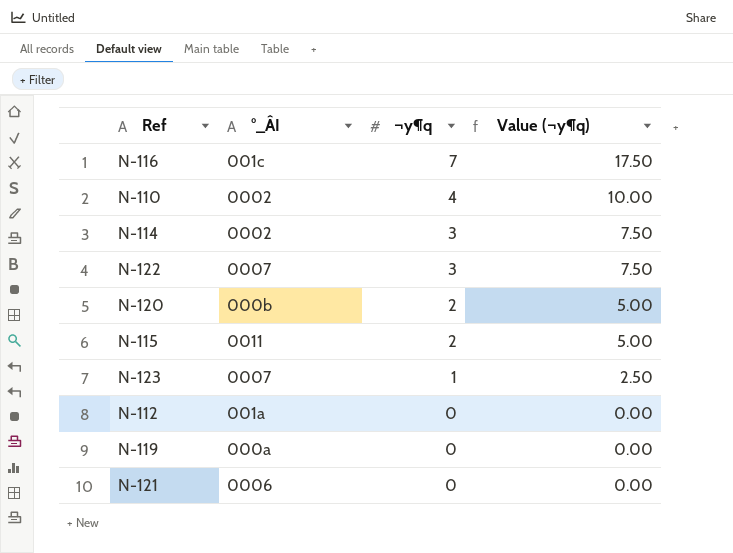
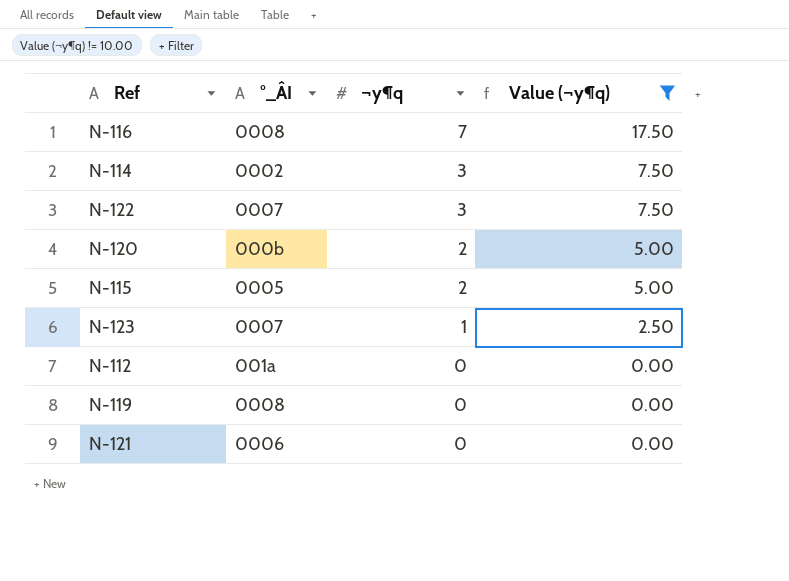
filter: none -> Value (¬y¶q) != 10.00
N-116 | °_ÂI: 001c -> 0008
N-115 | °_ÂI: 0011 -> 0005
N-119 | °_ÂI: 000a -> 0008

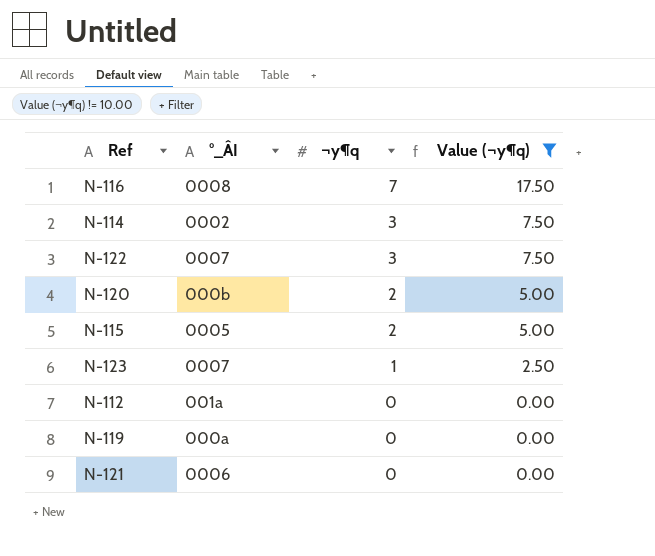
N-119 | °_ÂI: 0008 -> 000a

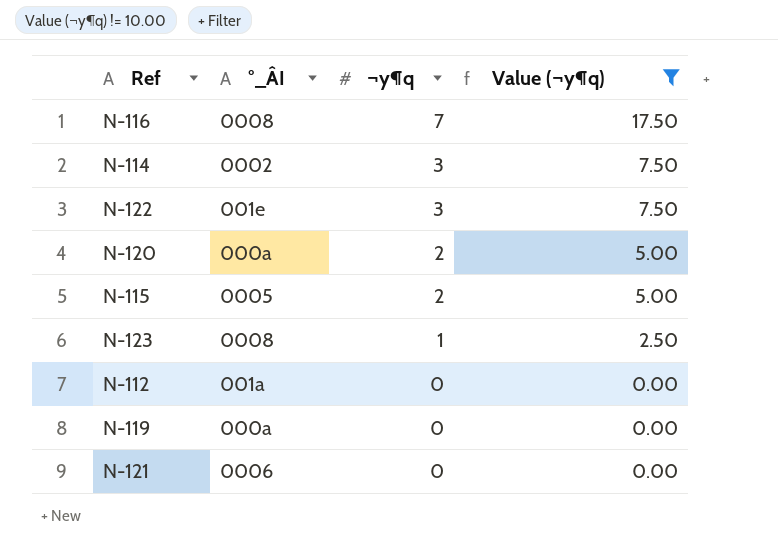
N-122 | °_ÂI: 0007 -> 001e
N-120 | °_ÂI: 000b -> 000a
N-123 | °_ÂI: 0007 -> 0008

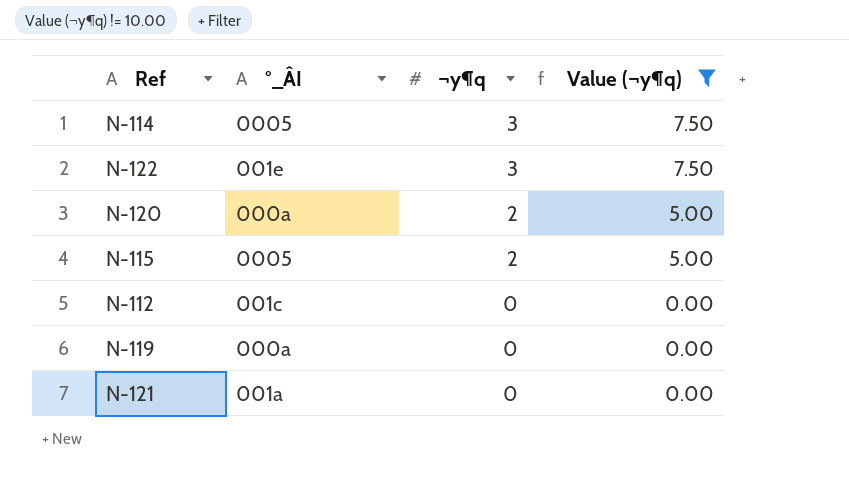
row N-116: 0008 | 7 | 17.50 -> none
row N-123: 0008 | 1 | 2.50 -> none
N-114 | °_ÂI: 0002 -> 0005
N-112 | °_ÂI: 001a -> 001c
N-121 | °_ÂI: 0006 -> 001a

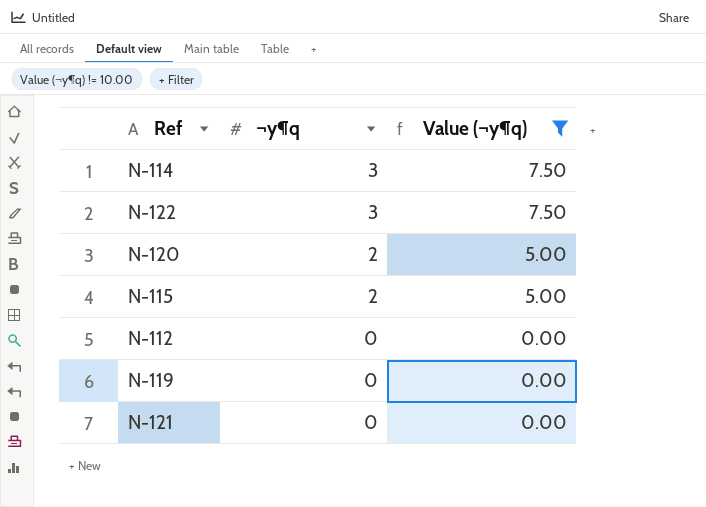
column °_ÂI | position: 2 -> none

